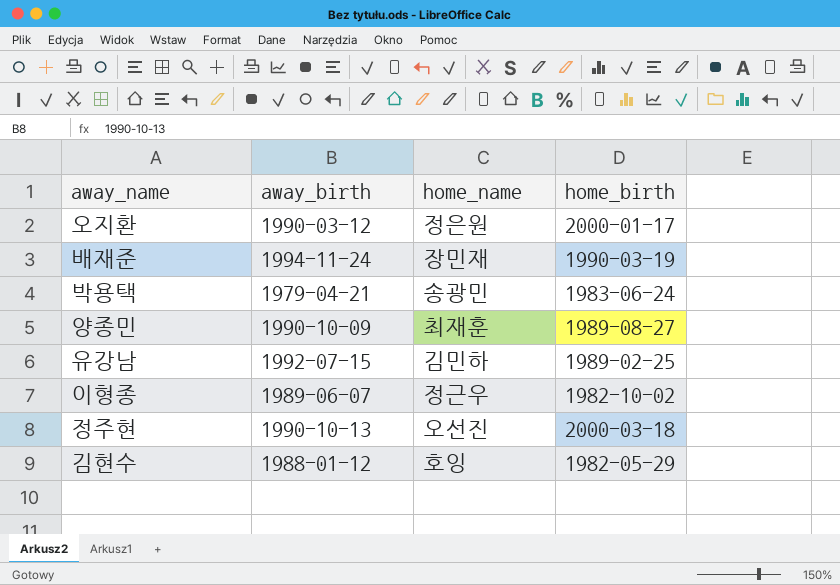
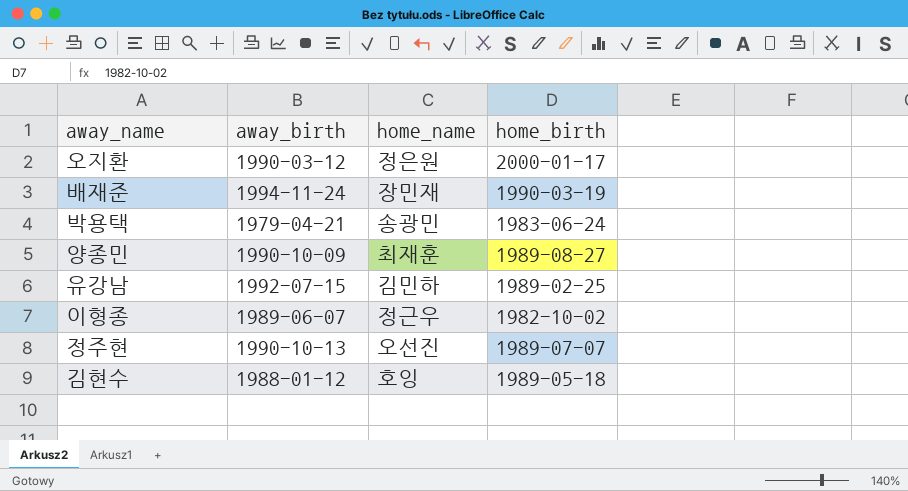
정주현 | home_birth: 2000-03-18 -> 1989-07-07
김현수 | home_birth: 1982-05-29 -> 1989-05-18

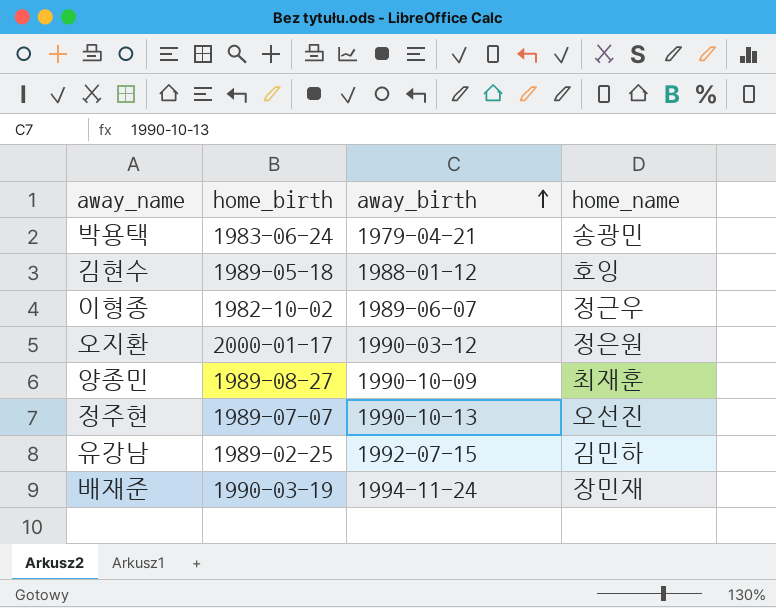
row order: none -> away_birth ascending
column home_birth | position: 4 -> 2

